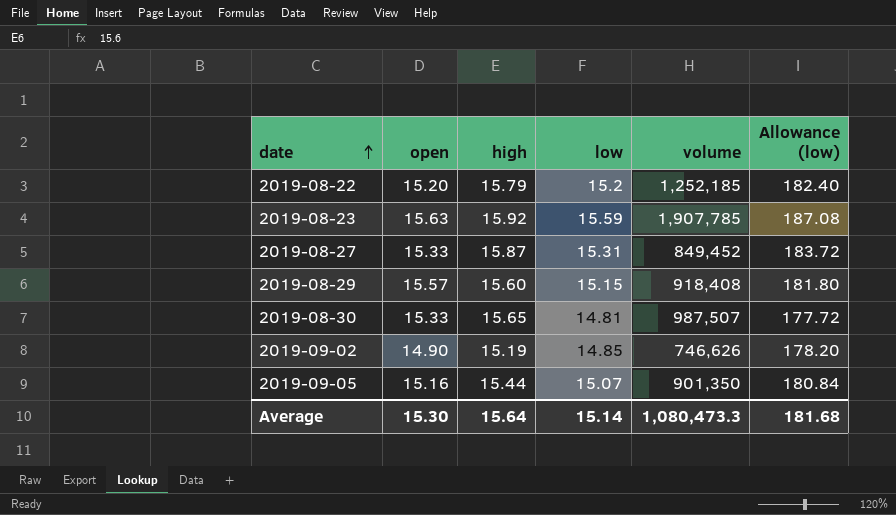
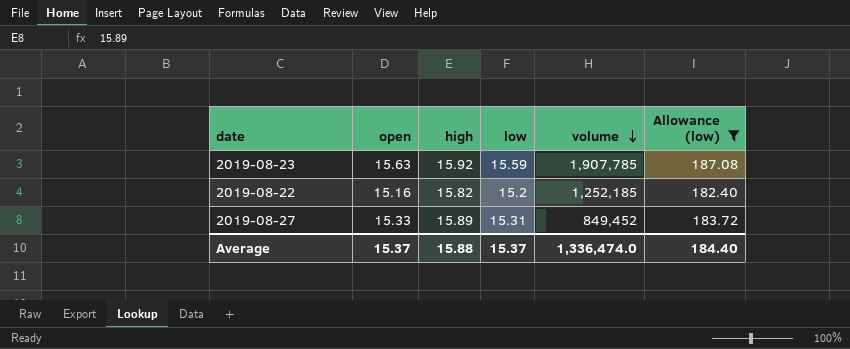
filter: none -> Allowance (low) >= 182.40
row order: date ascending -> volume descending
2019-08-22 | open: 15.20 -> 15.16
2019-08-22 | high: 15.79 -> 15.82
2019-08-27 | high: 15.87 -> 15.89
Average | open: 15.30 -> 15.37
Average | high: 15.64 -> 15.88
Average | low: 15.14 -> 15.37
Average | volume: 1,080,473.3 -> 1,336,474.0
Average | Allowance (low): 181.68 -> 184.40

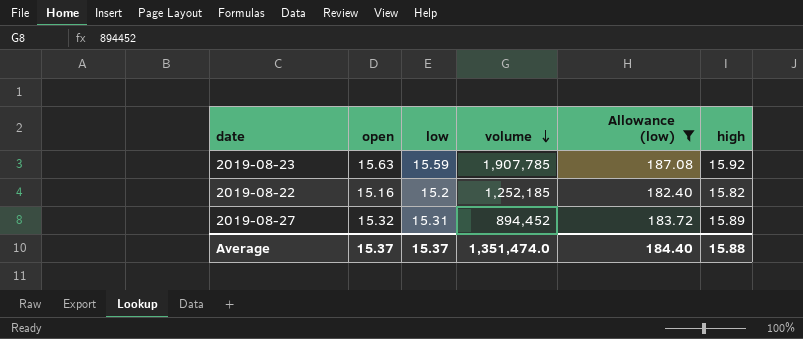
column high | position: 3 -> 6
2019-08-27 | open: 15.33 -> 15.32
2019-08-27 | volume: 849,452 -> 894,452
Average | volume: 1,336,474.0 -> 1,351,474.0

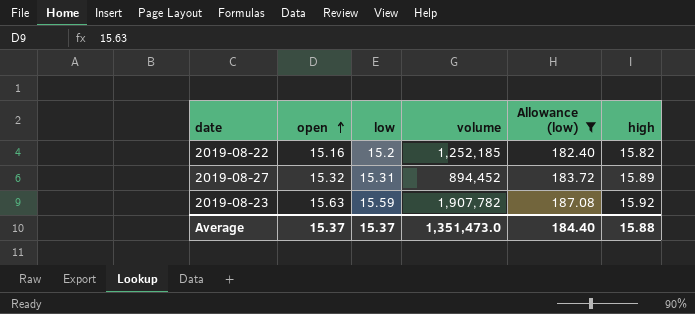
row order: volume descending -> open ascending
2019-08-23 | volume: 1,907,785 -> 1,907,782
Average | volume: 1,351,474.0 -> 1,351,473.0

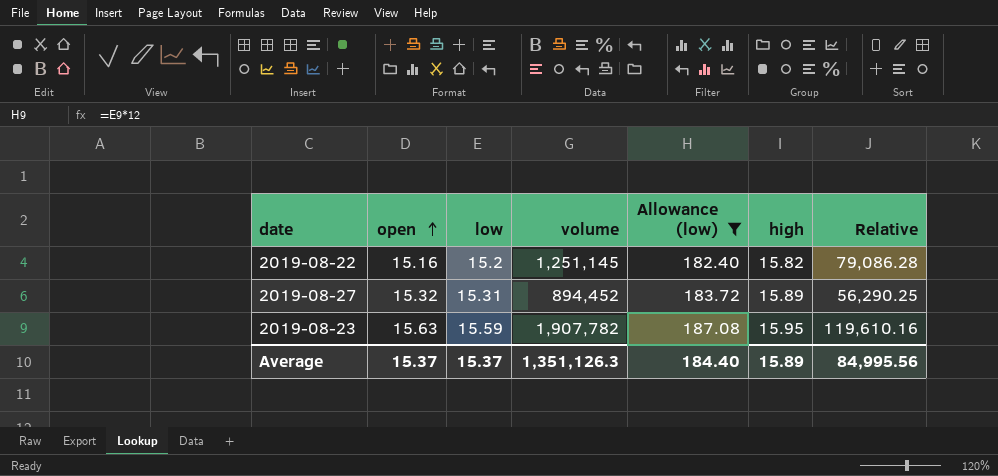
column Relative | formula: none -> [volume] / [high]
2019-08-22 | volume: 1,252,185 -> 1,251,145
2019-08-23 | high: 15.92 -> 15.95
Average | volume: 1,351,473.0 -> 1,351,126.3
Average | high: 15.88 -> 15.89

